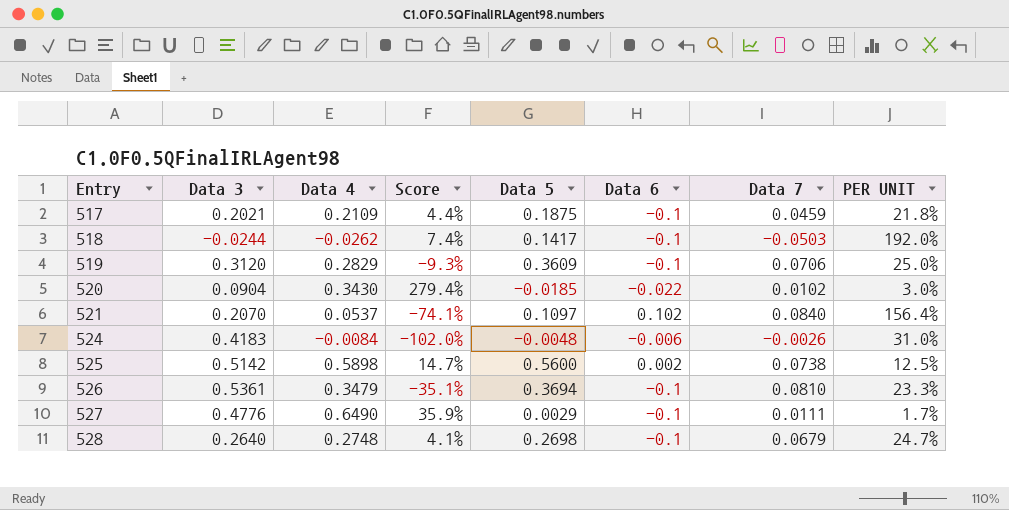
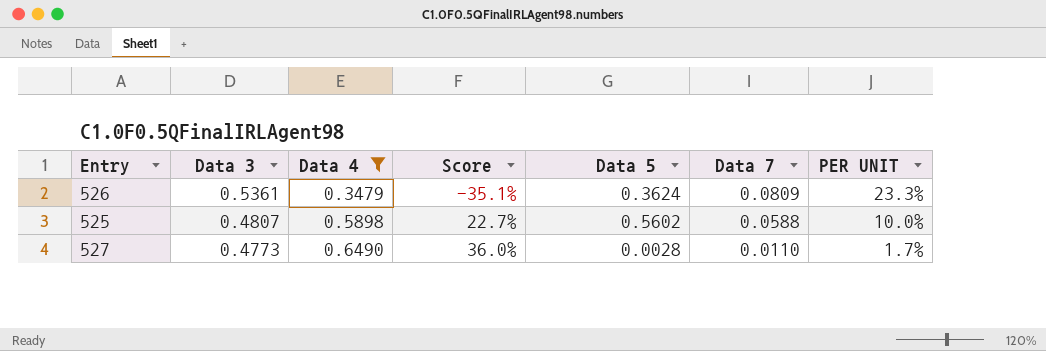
filter: none -> Data 4 >= 0.3479
row order: Entry ascending -> Data 3 descending
column Data 6 | position: 6 -> none
526 | Data 5: 0.3694 -> 0.3624
526 | Data 7: 0.0810 -> 0.0809
525 | Data 3: 0.5142 -> 0.4807
525 | Score: 14.7% -> 22.7%
525 | Data 5: 0.5600 -> 0.5602
525 | Data 7: 0.0738 -> 0.0588
525 | PER UNIT: 12.5% -> 10.0%
527 | Data 3: 0.4776 -> 0.4773
527 | Score: 35.9% -> 36.0%
527 | Data 5: 0.0029 -> 0.0028
527 | Data 7: 0.0111 -> 0.0110

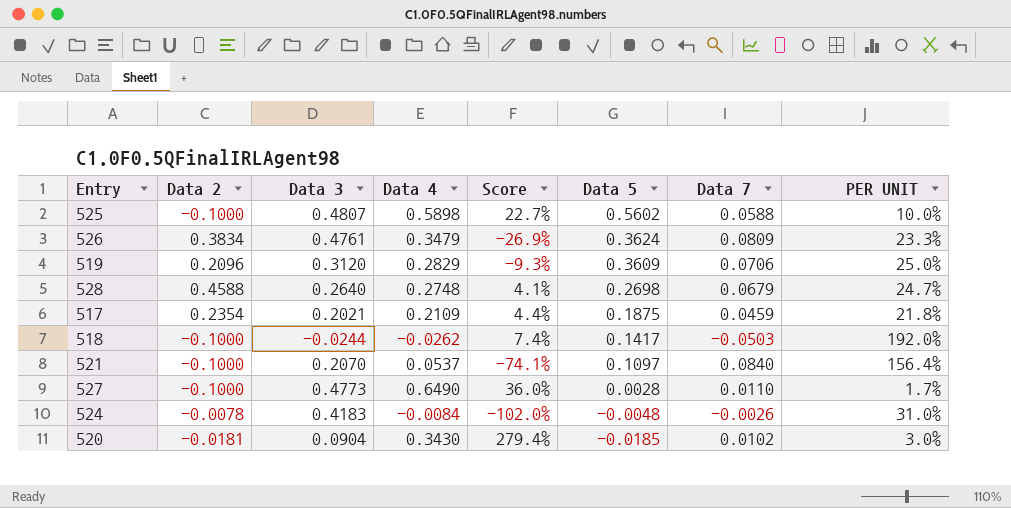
filter: Data 4 >= 0.3479 -> none
row order: Data 3 descending -> Data 5 descending
column Data 2 | position: none -> 2
526 | Data 3: 0.5361 -> 0.4761
526 | Score: -35.1% -> -26.9%

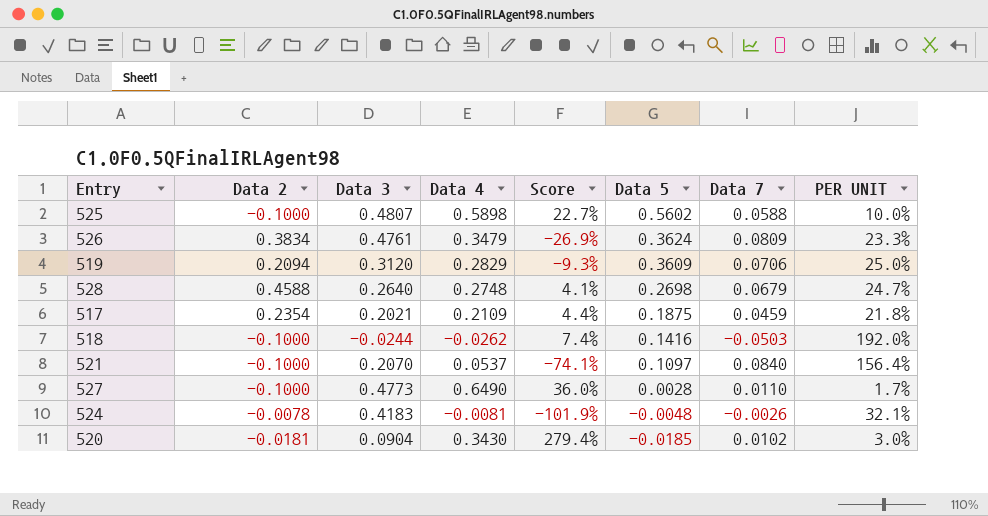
519 | Data 2: 0.2096 -> 0.2094
518 | Data 5: 0.1417 -> 0.1416
524 | Data 4: -0.0084 -> -0.0081
524 | Score: -102.0% -> -101.9%
524 | PER UNIT: 31.0% -> 32.1%

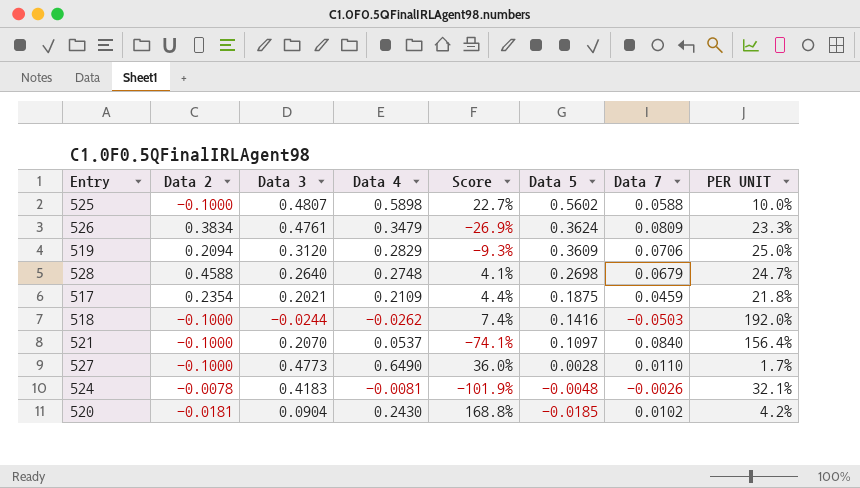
520 | Data 4: 0.3430 -> 0.2430
520 | Score: 279.4% -> 168.8%
520 | PER UNIT: 3.0% -> 4.2%

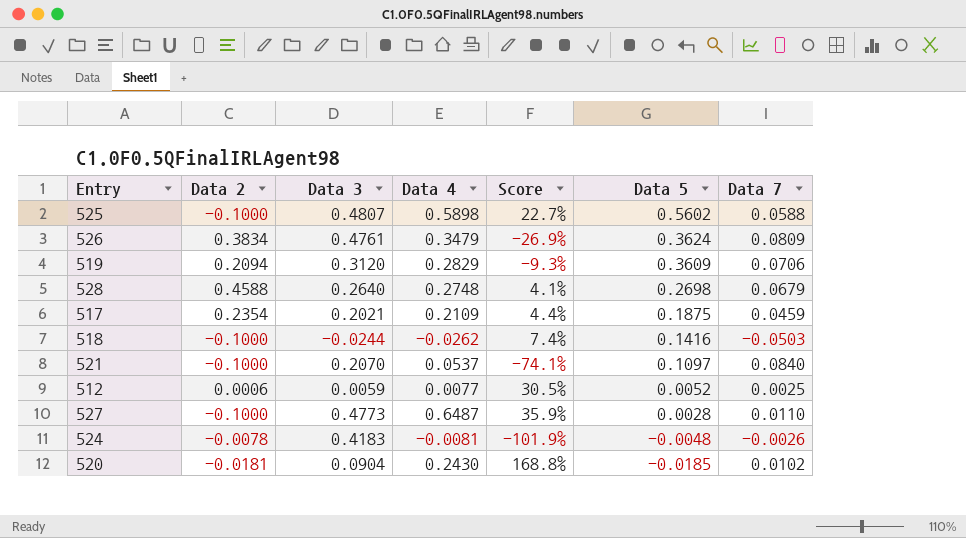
column PER UNIT | formula: [Data 7] / [Data 4] -> none
row 512: none -> 0.0006 | 0.0059 | 0.0077 | 30.5% | 0.0052 | 0.0025
527 | Data 4: 0.6490 -> 0.6487
527 | Score: 36.0% -> 35.9%

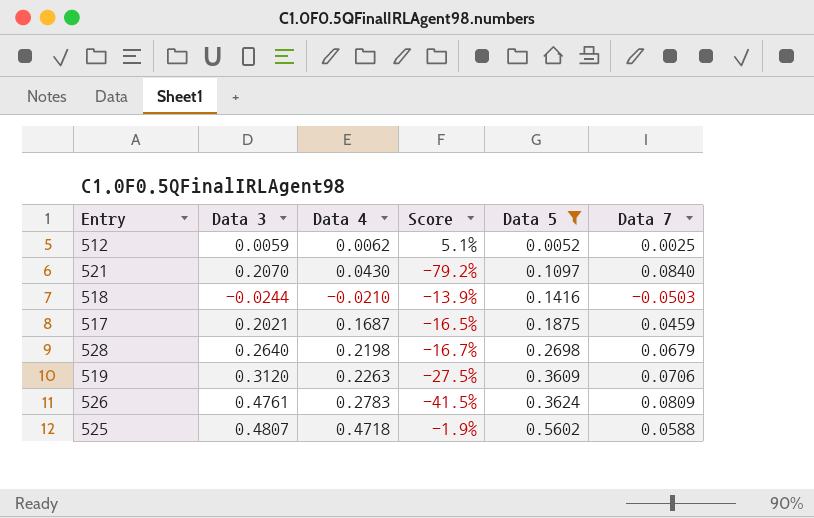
filter: none -> Data 5 >= 0.0052
row order: Data 5 descending -> Data 5 ascending
column Data 2 | position: 2 -> none
512 | Data 4: 0.0077 -> 0.0062
512 | Score: 30.5% -> 5.1%
521 | Data 4: 0.0537 -> 0.0430
521 | Score: -74.1% -> -79.2%
518 | Data 4: -0.0262 -> -0.0210
518 | Score: 7.4% -> -13.9%
517 | Data 4: 0.2109 -> 0.1687
517 | Score: 4.4% -> -16.5%
528 | Data 4: 0.2748 -> 0.2198
528 | Score: 4.1% -> -16.7%
519 | Data 4: 0.2829 -> 0.2263
519 | Score: -9.3% -> -27.5%
526 | Data 4: 0.3479 -> 0.2783
526 | Score: -26.9% -> -41.5%
525 | Data 4: 0.5898 -> 0.4718
525 | Score: 22.7% -> -1.9%

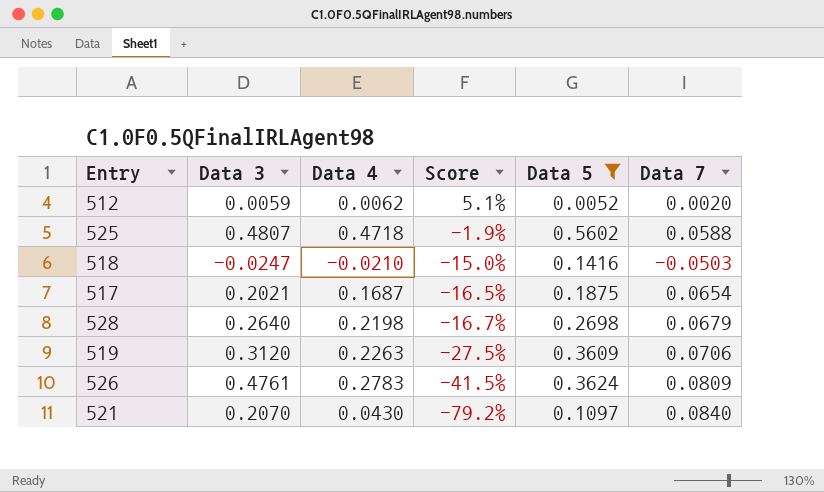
row order: Data 5 ascending -> Score descending
512 | Data 7: 0.0025 -> 0.0020
518 | Data 3: -0.0244 -> -0.0247
518 | Score: -13.9% -> -15.0%
517 | Data 7: 0.0459 -> 0.0654

